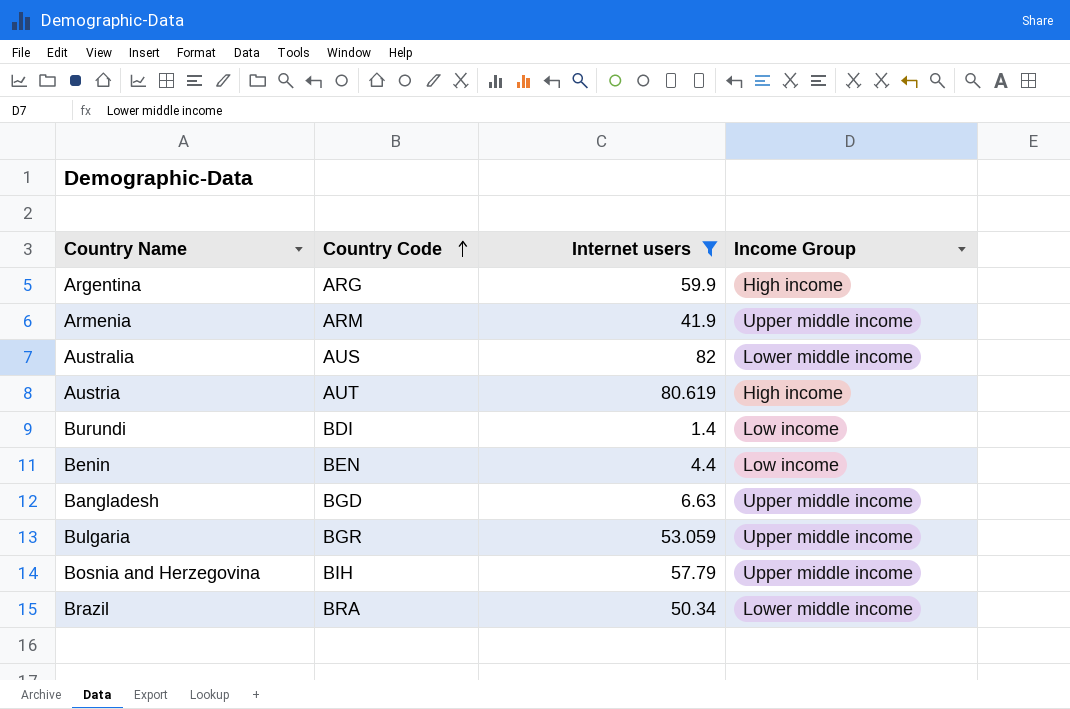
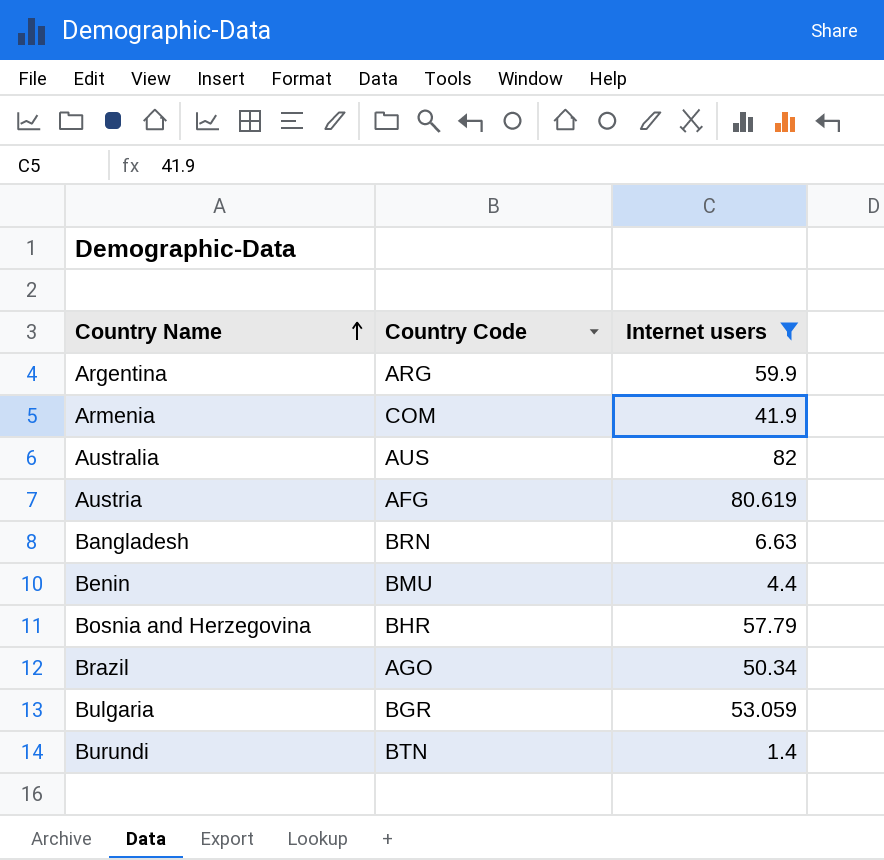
row order: Country Code ascending -> Country Name ascending
column Income Group | position: 4 -> none
Armenia | Country Code: ARM -> COM
Austria | Country Code: AUT -> AFG
Bangladesh | Country Code: BGD -> BRN
Benin | Country Code: BEN -> BMU
Bosnia and Herzegovina | Country Code: BIH -> BHR
Brazil | Country Code: BRA -> AGO
Burundi | Country Code: BDI -> BTN

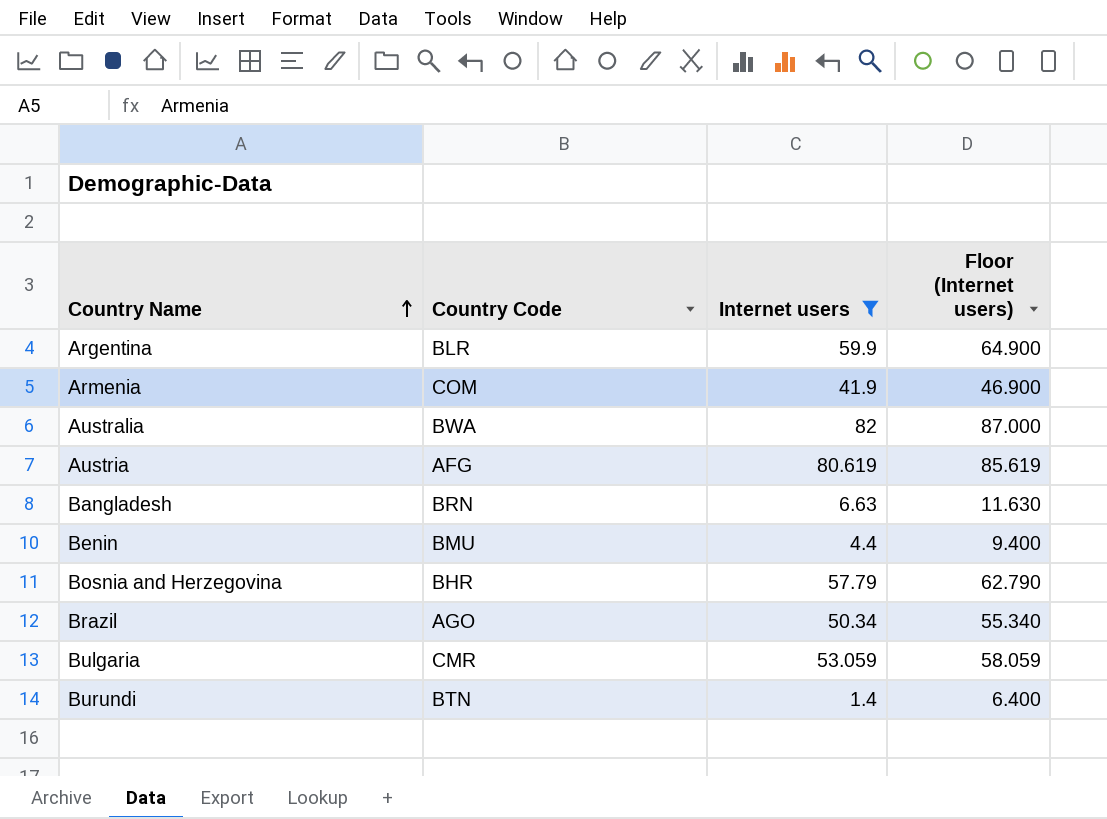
column Floor (Internet users) | formula: none -> [Internet users] + 5
Argentina | Country Code: ARG -> BLR
Australia | Country Code: AUS -> BWA
Bulgaria | Country Code: BGR -> CMR

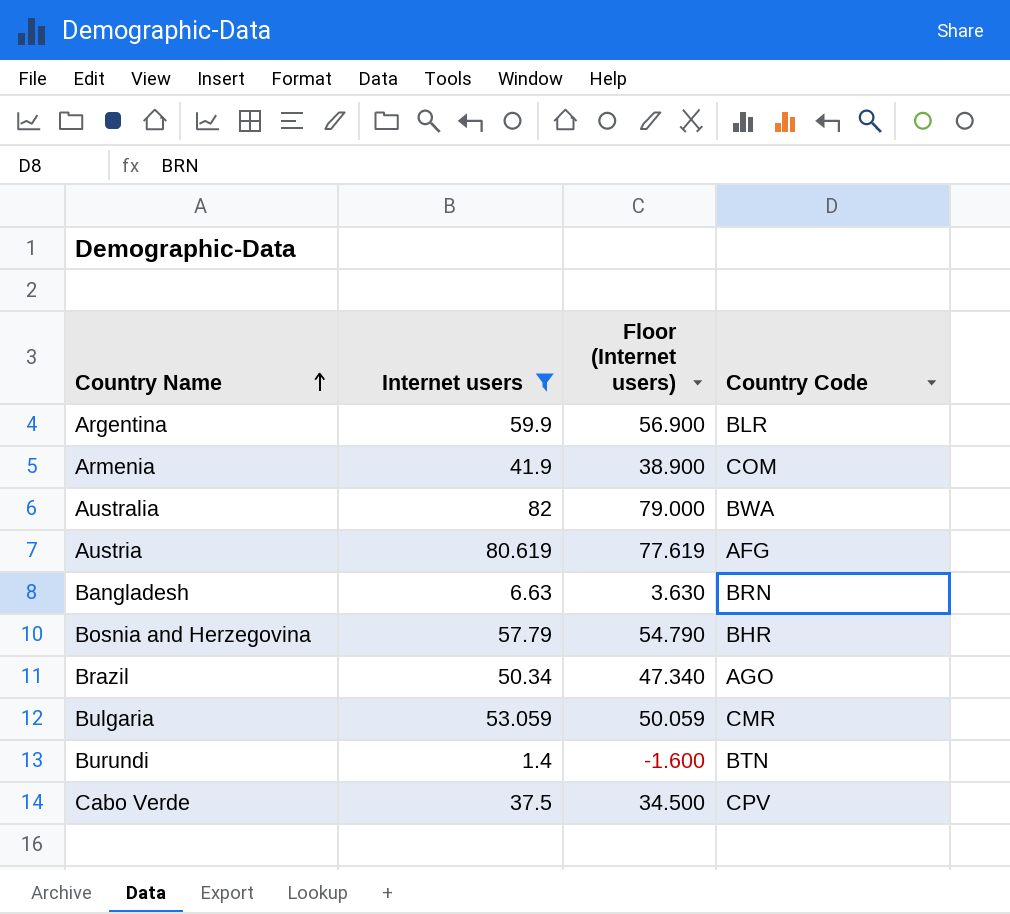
column Floor (Internet users) | formula: [Internet users] + 5 -> [Internet users] - 3
column Country Code | position: 2 -> 4
row Benin: BMU | 4.4 | 9.400 -> none
row Cabo Verde: none -> 37.5 | 34.500 | CPV

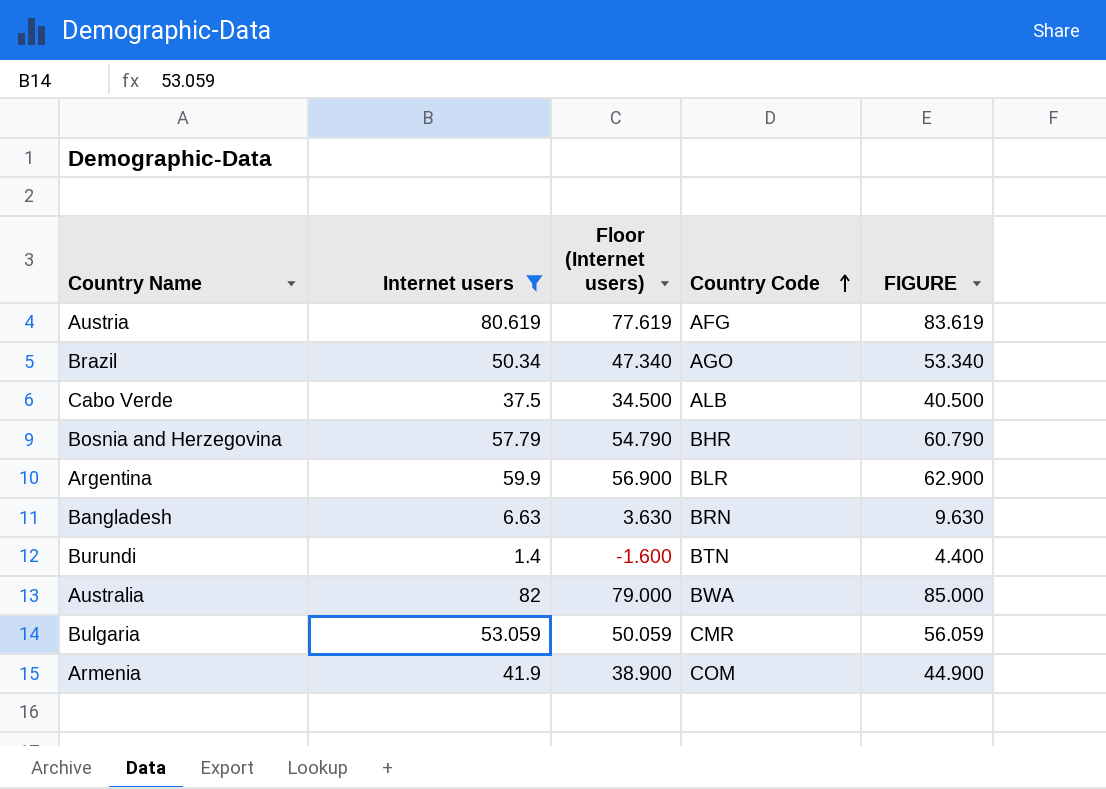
row order: Country Name ascending -> Country Code ascending
column FIGURE | formula: none -> [Internet users] + 3
Cabo Verde | Country Code: CPV -> ALB

